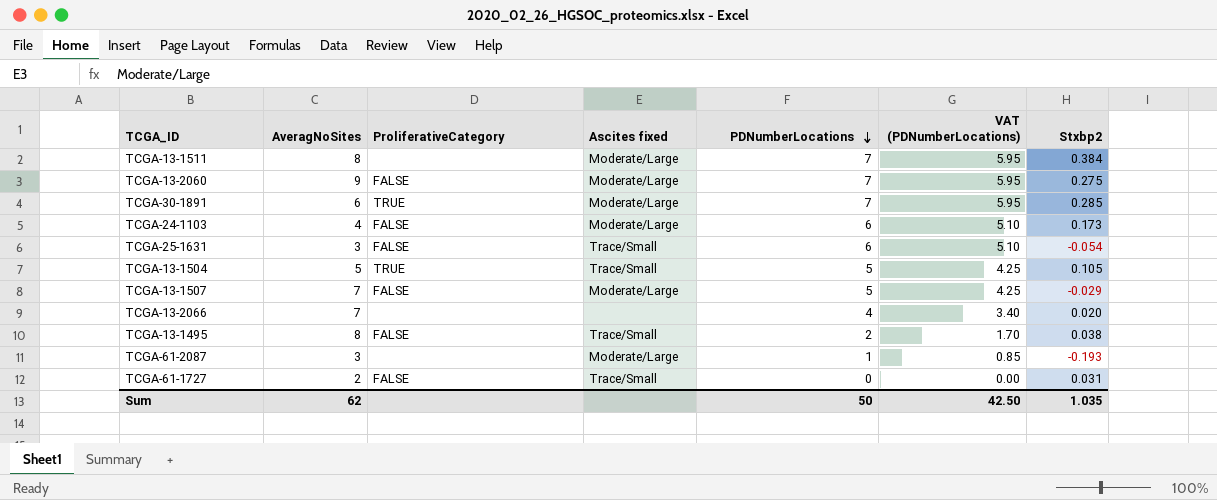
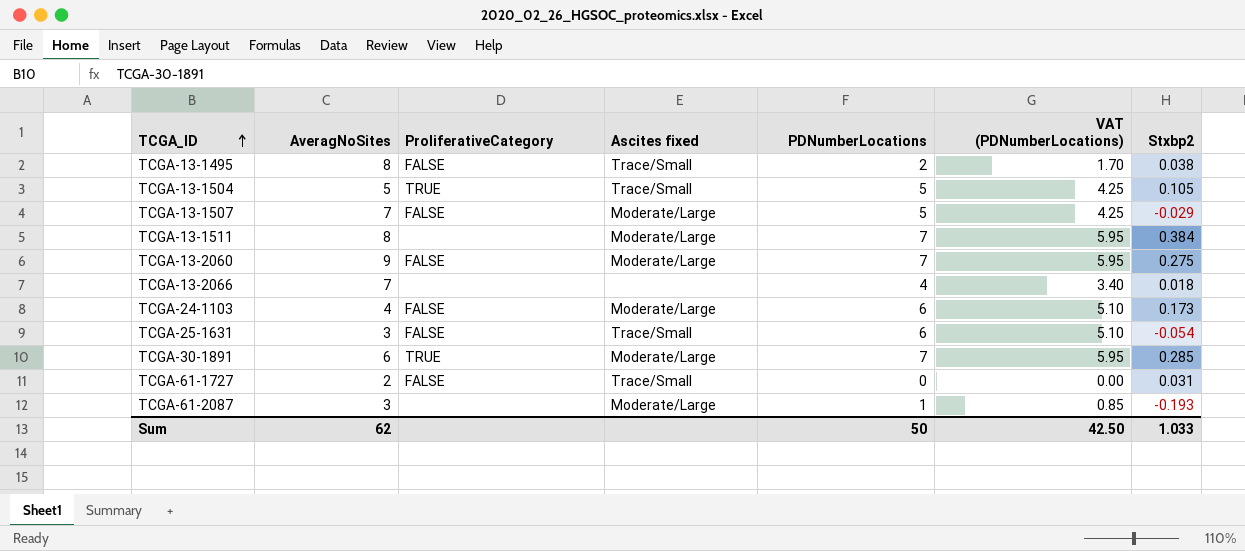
row order: PDNumberLocations descending -> TCGA_ID ascending
TCGA-13-2066 | Stxbp2: 0.020 -> 0.018
Sum | Stxbp2: 1.035 -> 1.033

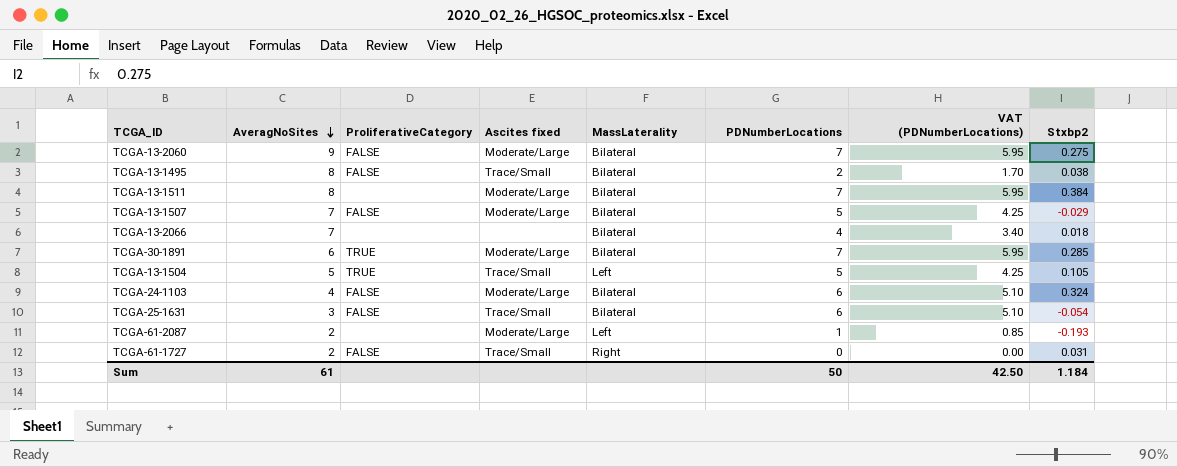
row order: TCGA_ID ascending -> AveragNoSites descending
column MassLaterality | position: none -> 5
TCGA-24-1103 | Stxbp2: 0.173 -> 0.324
TCGA-61-2087 | AveragNoSites: 3 -> 2
Sum | AveragNoSites: 62 -> 61
Sum | Stxbp2: 1.033 -> 1.184

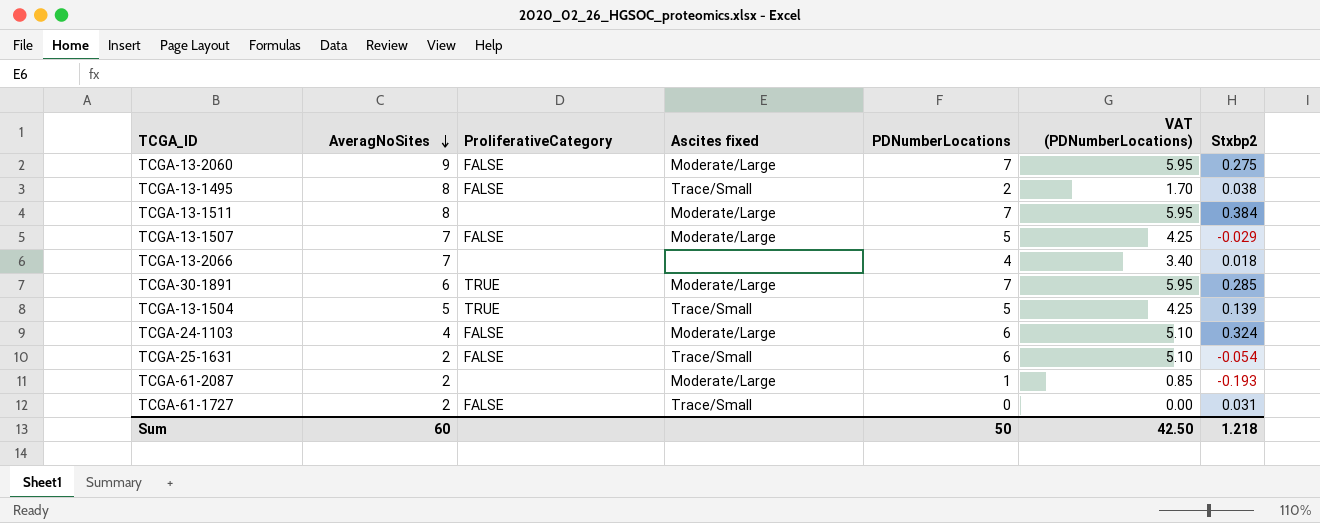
column MassLaterality | position: 5 -> none
TCGA-13-1504 | Stxbp2: 0.105 -> 0.139
TCGA-25-1631 | AveragNoSites: 3 -> 2
Sum | AveragNoSites: 61 -> 60
Sum | Stxbp2: 1.184 -> 1.218

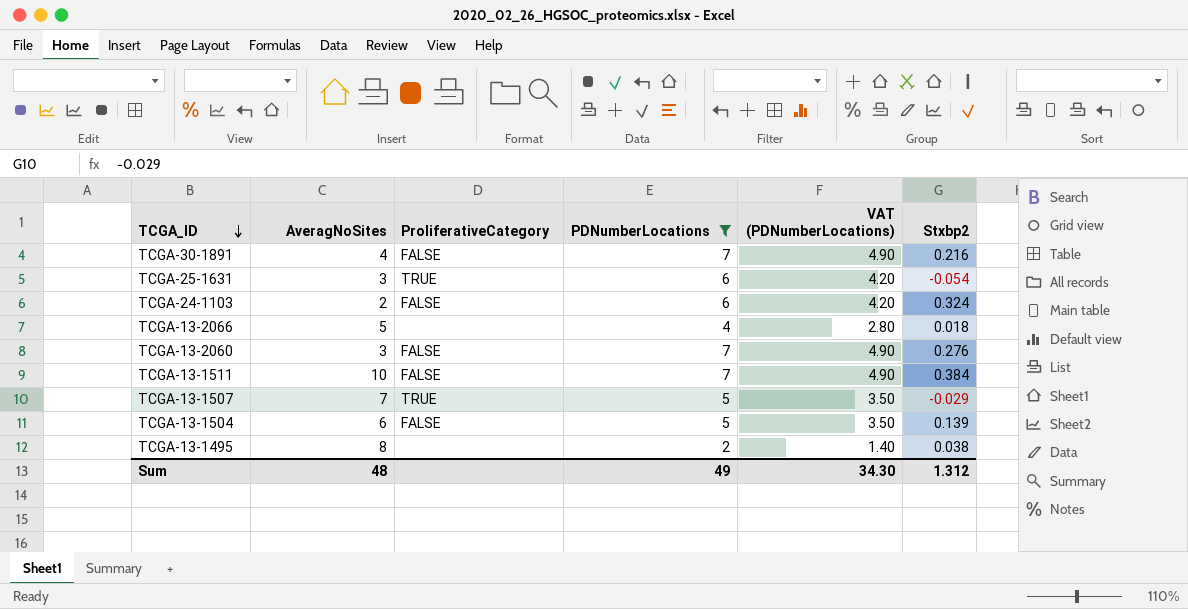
filter: none -> PDNumberLocations >= 2
row order: AveragNoSites descending -> TCGA_ID descending
column Ascites fixed | position: 4 -> none
column VAT (PDNumberLocations) | formula: [PDNumberLocations] * 0.85 -> [PDNumberLocations] * 0.7
TCGA-30-1891 | AveragNoSites: 6 -> 4
TCGA-30-1891 | ProliferativeCategory: TRUE -> FALSE
TCGA-30-1891 | Stxbp2: 0.285 -> 0.216
TCGA-25-1631 | AveragNoSites: 2 -> 3
TCGA-25-1631 | ProliferativeCategory: FALSE -> TRUE
TCGA-24-1103 | AveragNoSites: 4 -> 2
TCGA-13-2066 | AveragNoSites: 7 -> 5
TCGA-13-2060 | AveragNoSites: 9 -> 3
TCGA-13-2060 | Stxbp2: 0.275 -> 0.276
TCGA-13-1511 | AveragNoSites: 8 -> 10
TCGA-13-1511 | ProliferativeCategory: none -> FALSE
TCGA-13-1507 | ProliferativeCategory: FALSE -> TRUE
TCGA-13-1504 | AveragNoSites: 5 -> 6
TCGA-13-1504 | ProliferativeCategory: TRUE -> FALSE
TCGA-13-1495 | ProliferativeCategory: FALSE -> none
Sum | AveragNoSites: 60 -> 48
Sum | PDNumberLocations: 50 -> 49
Sum | VAT (PDNumberLocations): 42.50 -> 34.30
Sum | Stxbp2: 1.218 -> 1.312

